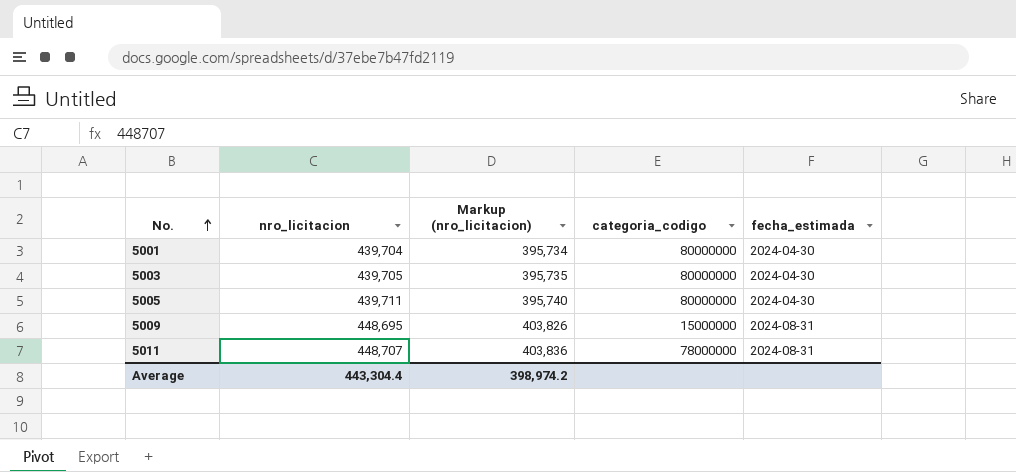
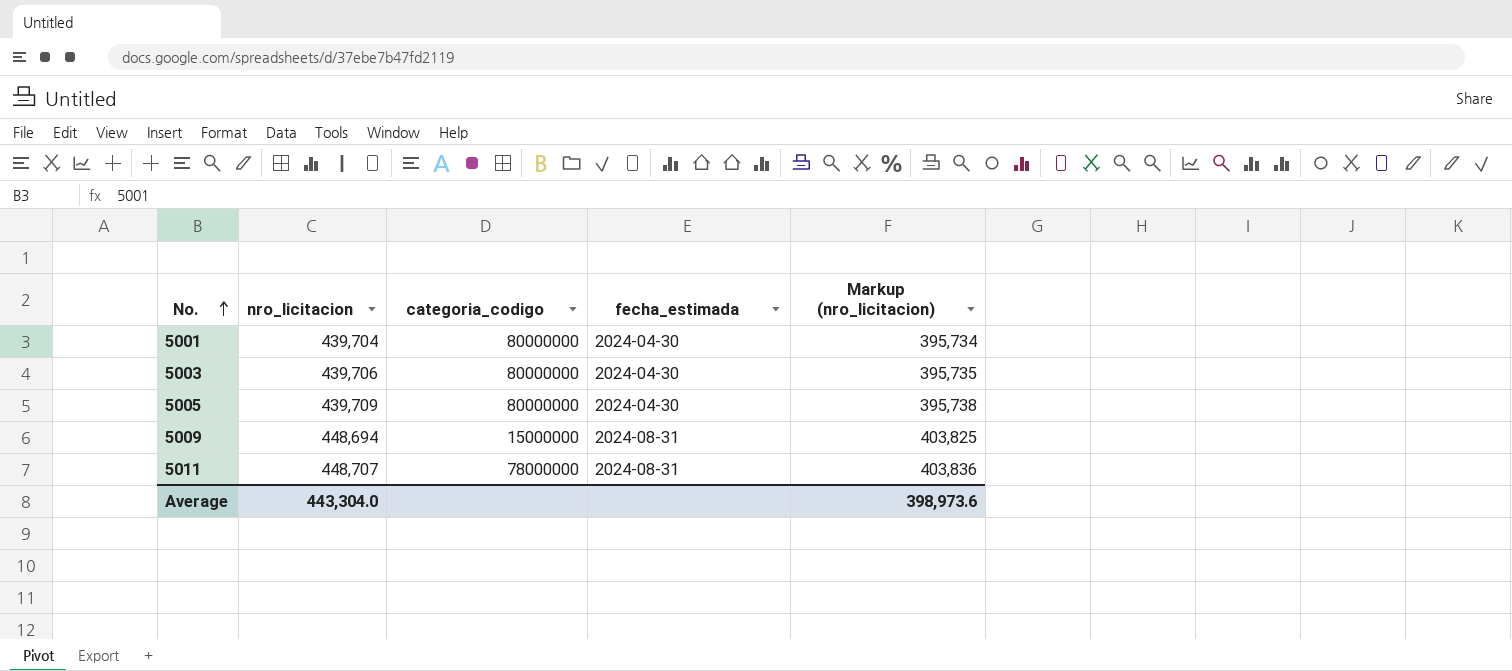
column Markup (nro_licitacion) | position: 3 -> 5
5003 | nro_licitacion: 439,705 -> 439,706
5005 | nro_licitacion: 439,711 -> 439,709
5005 | Markup (nro_licitacion): 395,740 -> 395,738
5009 | nro_licitacion: 448,695 -> 448,694
5009 | Markup (nro_licitacion): 403,826 -> 403,825
Average | nro_licitacion: 443,304.4 -> 443,304.0
Average | Markup (nro_licitacion): 398,974.2 -> 398,973.6

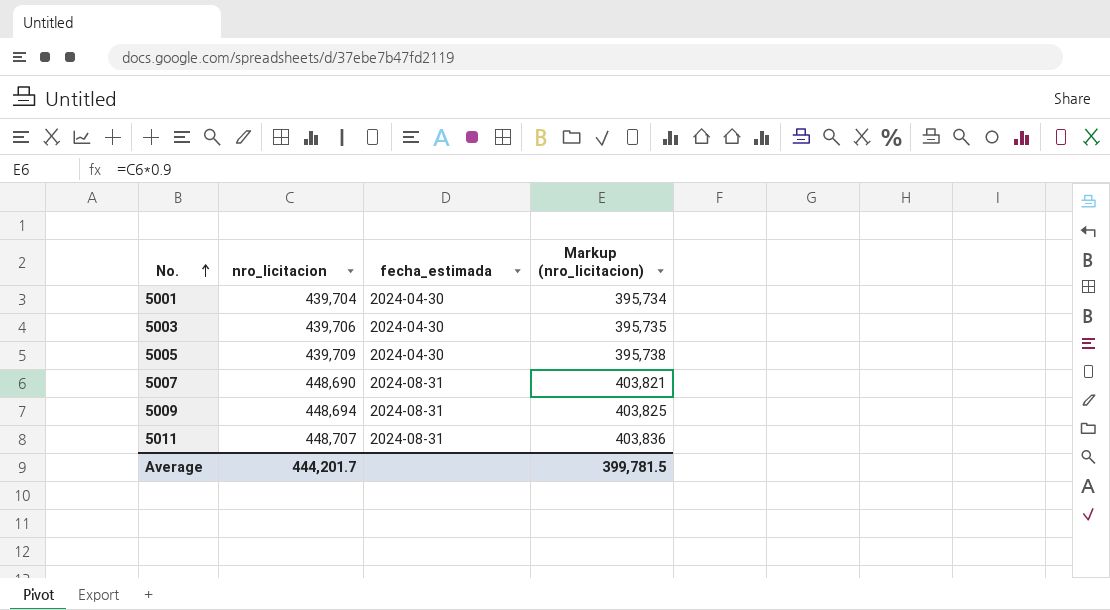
column categoria_codigo | position: 3 -> none
row 5007: none -> 448,690 | 2024-08-31 | 403,821
Average | nro_licitacion: 443,304.0 -> 444,201.7
Average | Markup (nro_licitacion): 398,973.6 -> 399,781.5

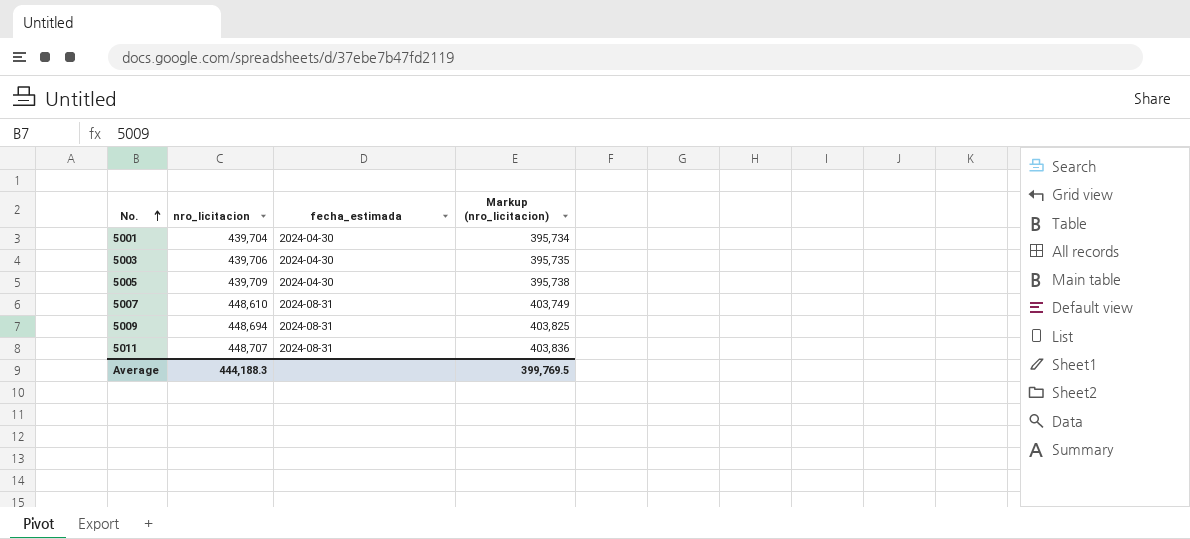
5007 | nro_licitacion: 448,690 -> 448,610
5007 | Markup (nro_licitacion): 403,821 -> 403,749
Average | nro_licitacion: 444,201.7 -> 444,188.3
Average | Markup (nro_licitacion): 399,781.5 -> 399,769.5

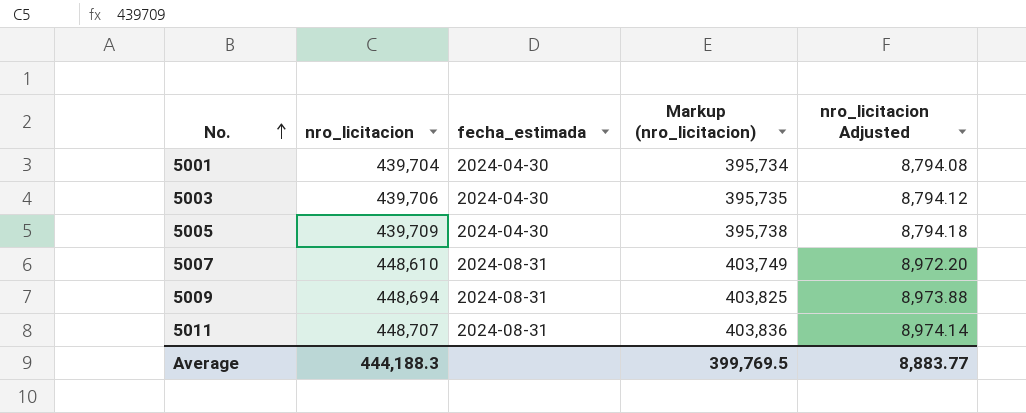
column nro_licitacion Adjusted | formula: none -> [nro_licitacion] * 0.02

